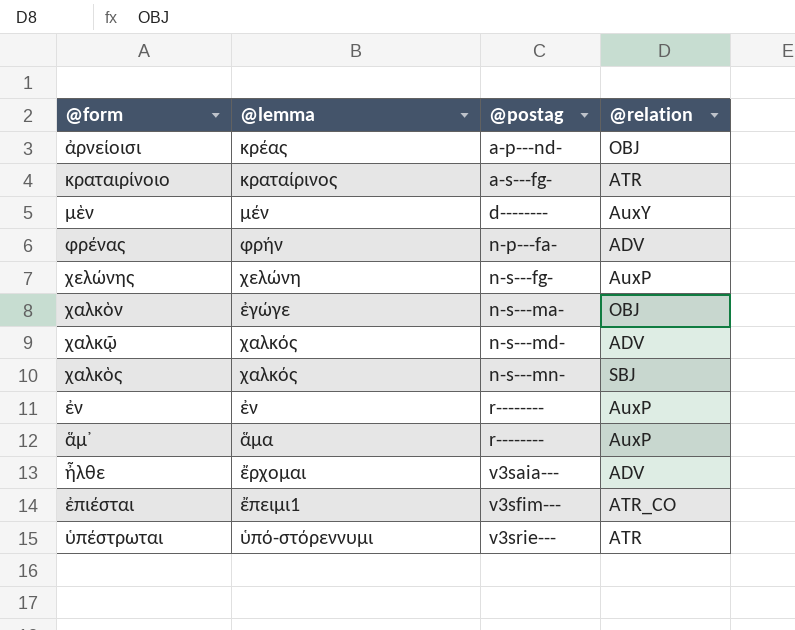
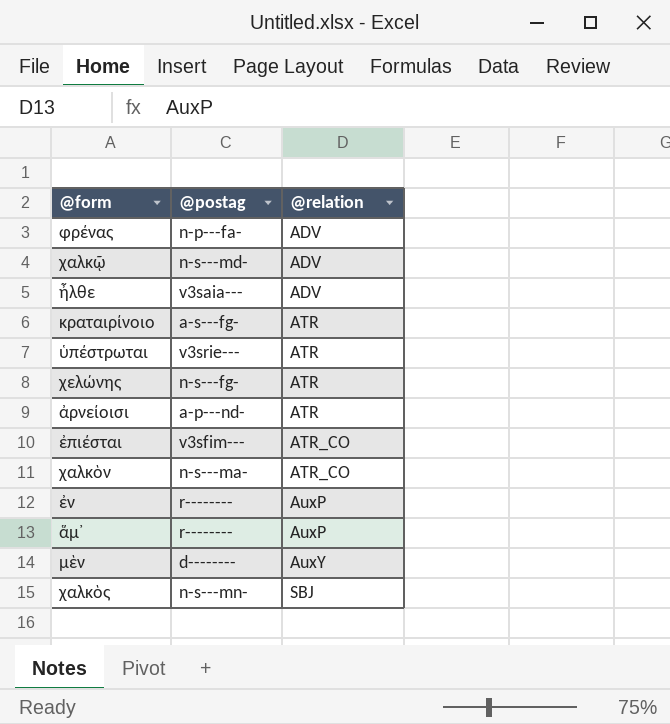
row order: @postag ascending -> @relation ascending
column @lemma | position: 2 -> none
χελώνης | @relation: AuxP -> ATR
ἀρνείοισι | @relation: OBJ -> ATR
χαλκὸν | @relation: OBJ -> ATR_CO

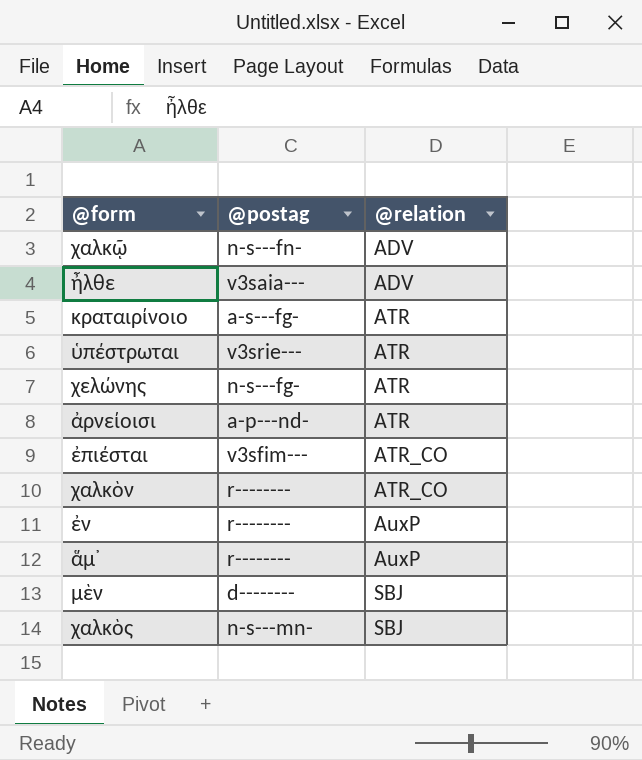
row φρένας: n-p---fa- | ADV -> none
χαλκῷ | @postag: n-s---md- -> n-s---fn-
χαλκὸν | @postag: n-s---ma- -> r--------
μὲν | @relation: AuxY -> SBJ

